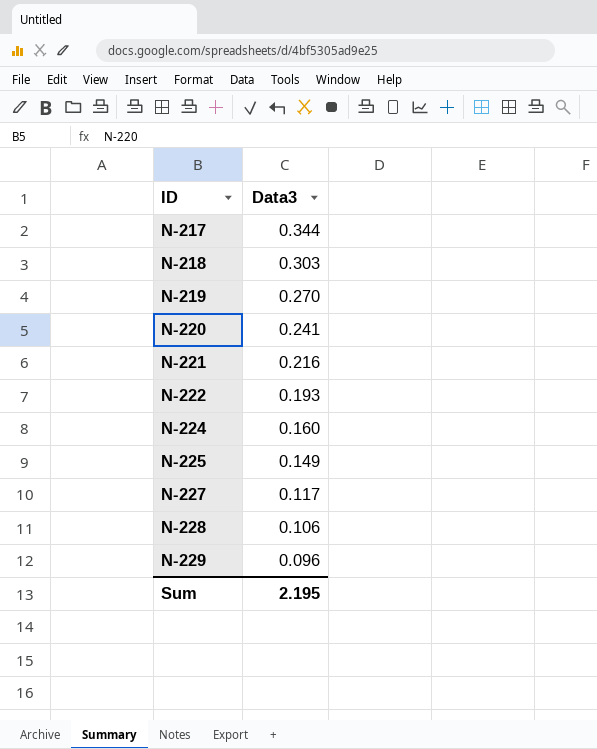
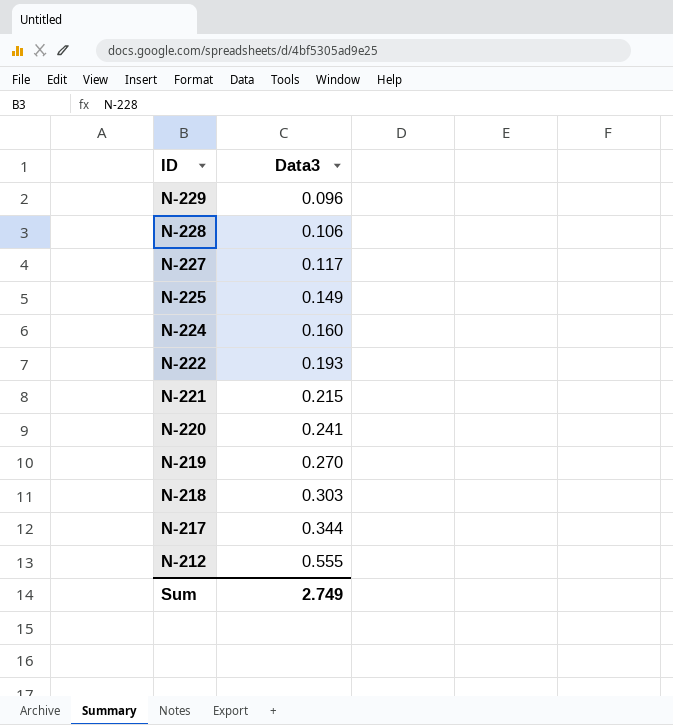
row order: ID ascending -> ID descending
N-221 | Data3: 0.216 -> 0.215
row N-212: none -> 0.555
Sum | Data3: 2.195 -> 2.749

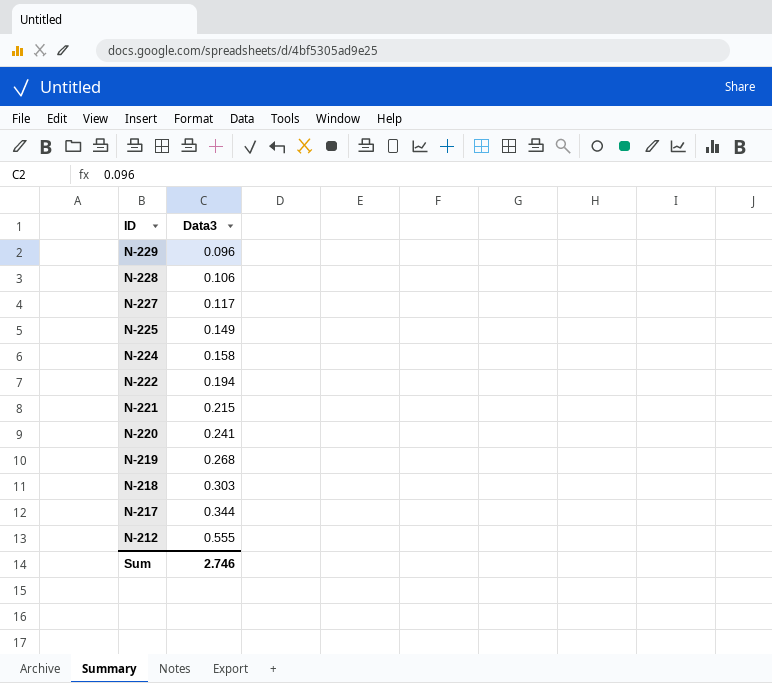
N-224 | Data3: 0.160 -> 0.158
N-222 | Data3: 0.193 -> 0.194
N-219 | Data3: 0.270 -> 0.268
Sum | Data3: 2.749 -> 2.746

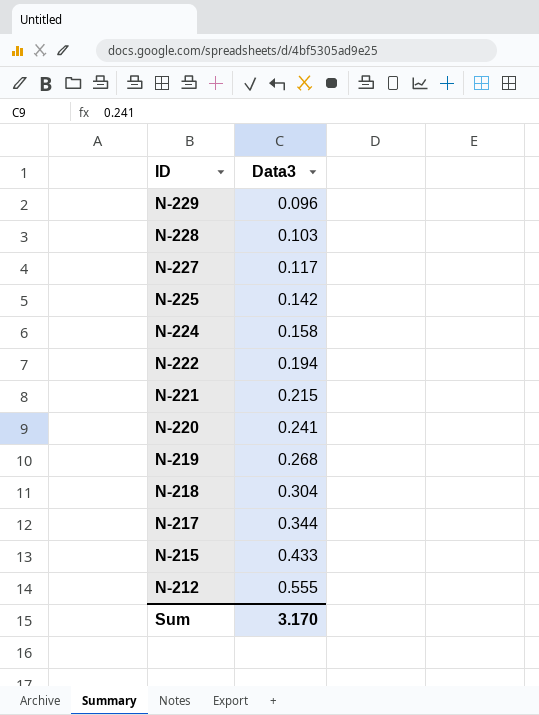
N-228 | Data3: 0.106 -> 0.103
N-225 | Data3: 0.149 -> 0.142
N-218 | Data3: 0.303 -> 0.304
row N-215: none -> 0.433
Sum | Data3: 2.746 -> 3.170

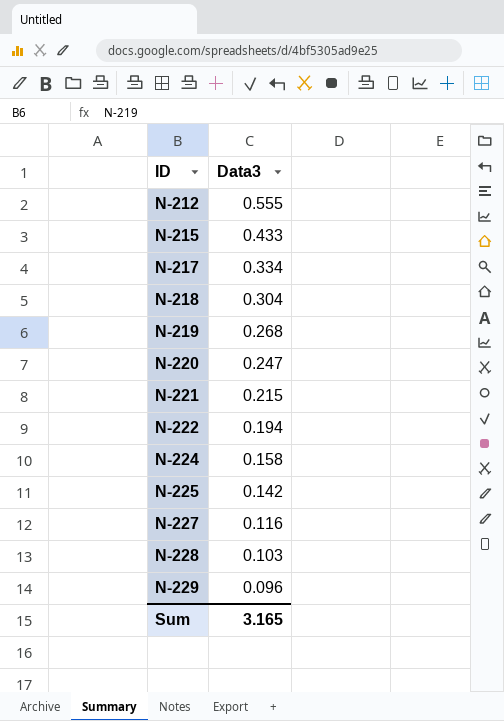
row order: ID descending -> ID ascending
N-217 | Data3: 0.344 -> 0.334
N-220 | Data3: 0.241 -> 0.247
N-227 | Data3: 0.117 -> 0.116
Sum | Data3: 3.170 -> 3.165

